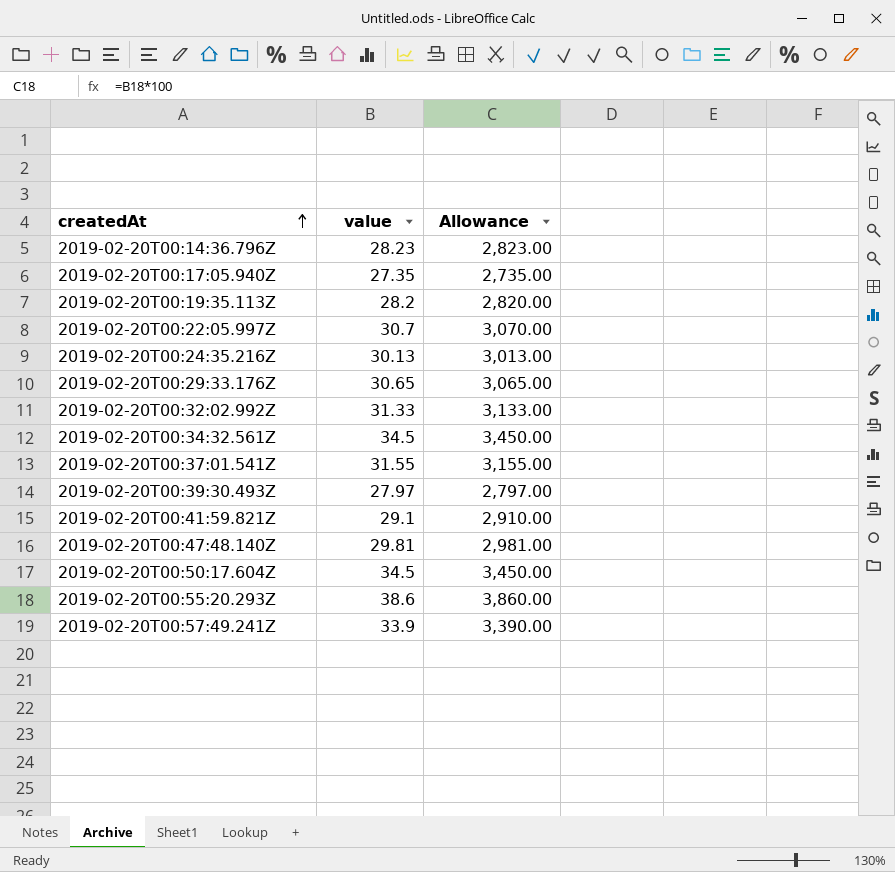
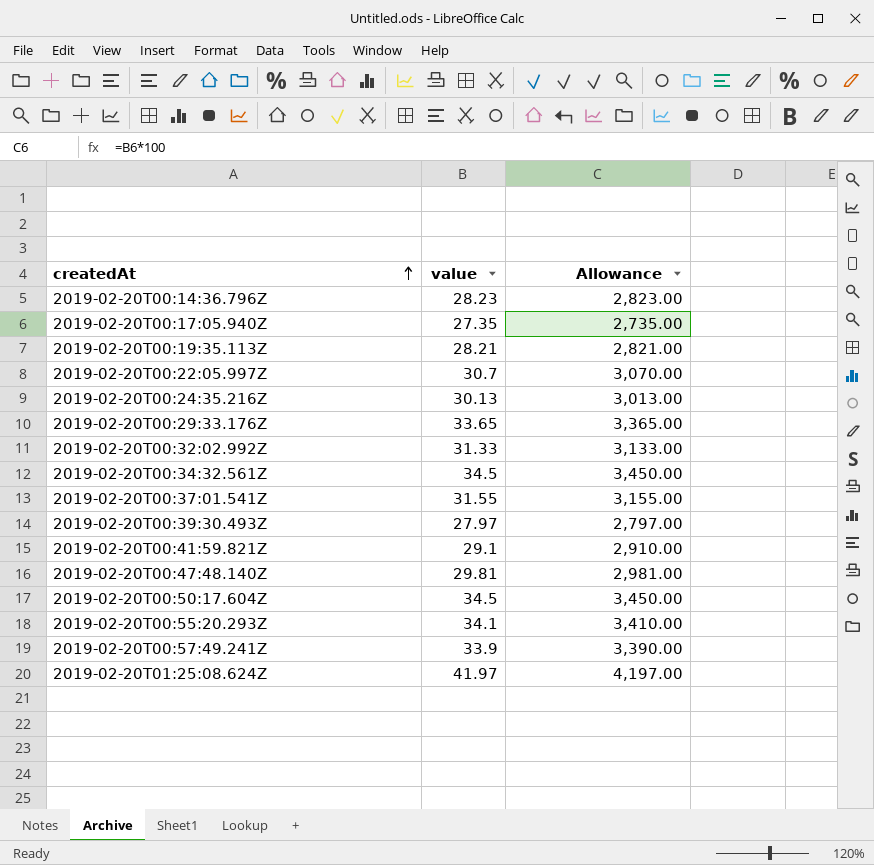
2019-02-20T00:19:35.113Z | value: 28.2 -> 28.21
2019-02-20T00:19:35.113Z | Allowance: 2,820.00 -> 2,821.00
2019-02-20T00:29:33.176Z | value: 30.65 -> 33.65
2019-02-20T00:29:33.176Z | Allowance: 3,065.00 -> 3,365.00
2019-02-20T00:55:20.293Z | value: 38.6 -> 34.1
2019-02-20T00:55:20.293Z | Allowance: 3,860.00 -> 3,410.00
row 2019-02-20T01:25:08.624Z: none -> 41.97 | 4,197.00

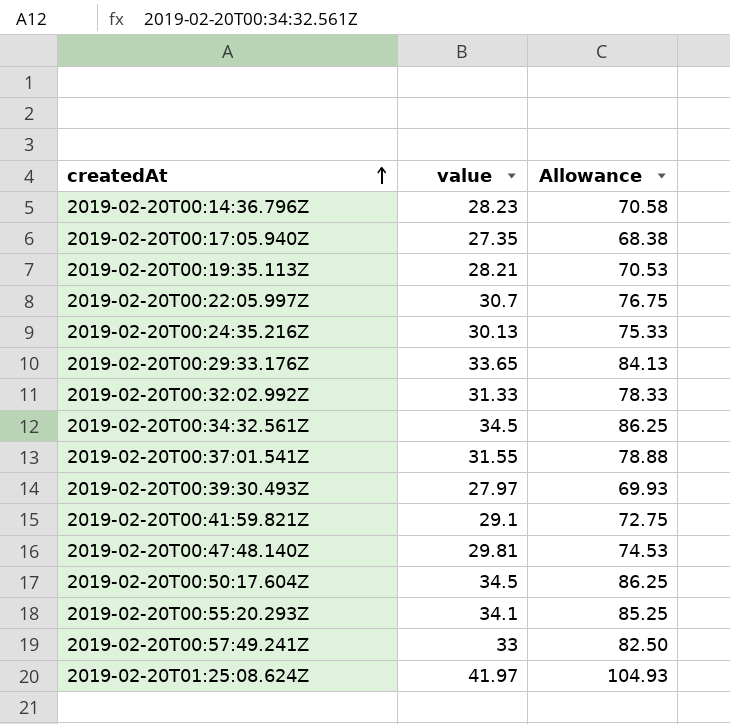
column Allowance | formula: [value] * 100 -> [value] * 2.5
2019-02-20T00:57:49.241Z | value: 33.9 -> 33

